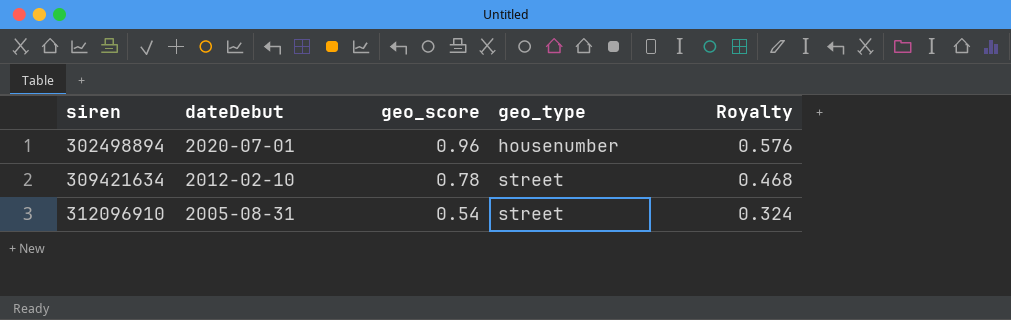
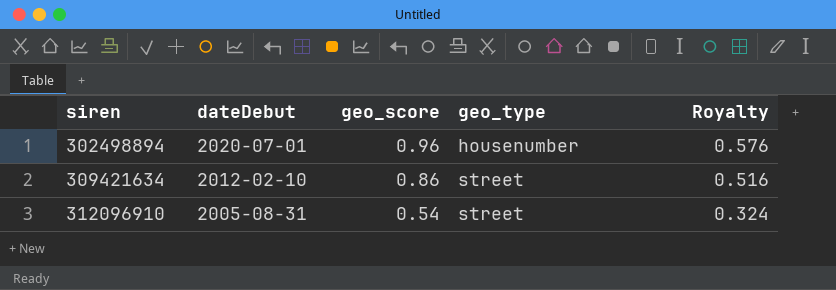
309421634 | geo_score: 0.78 -> 0.86
309421634 | Royalty: 0.468 -> 0.516

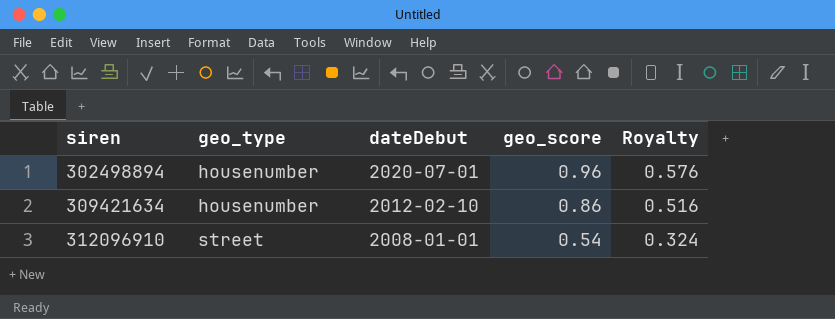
column geo_type | position: 4 -> 2
309421634 | geo_type: street -> housenumber
312096910 | dateDebut: 2005-08-31 -> 2008-01-01

